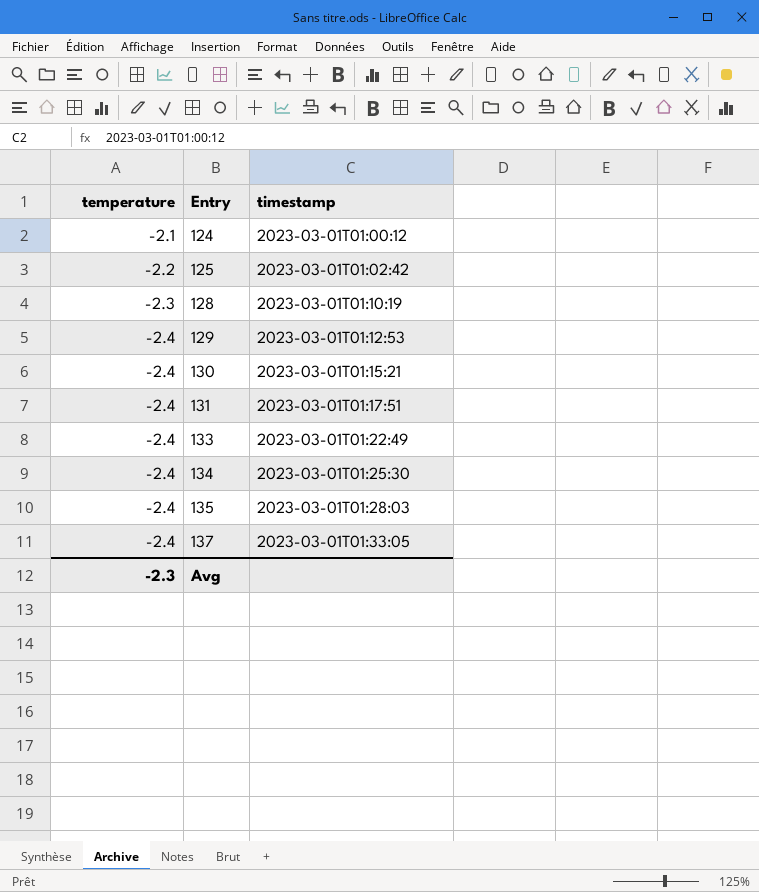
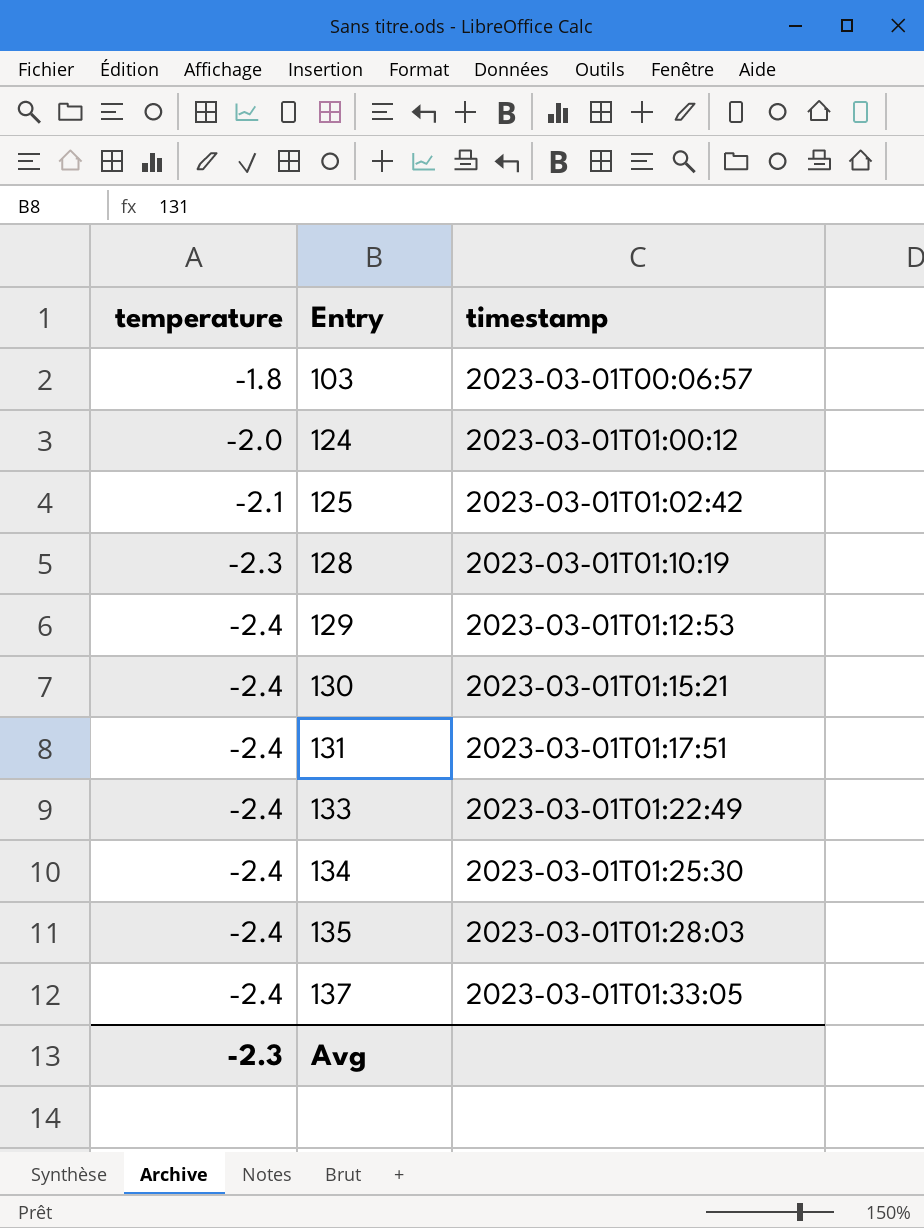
row 103: none -> -1.8 | 2023-03-01T00:06:57
124 | temperature: -2.1 -> -2.0
125 | temperature: -2.2 -> -2.1

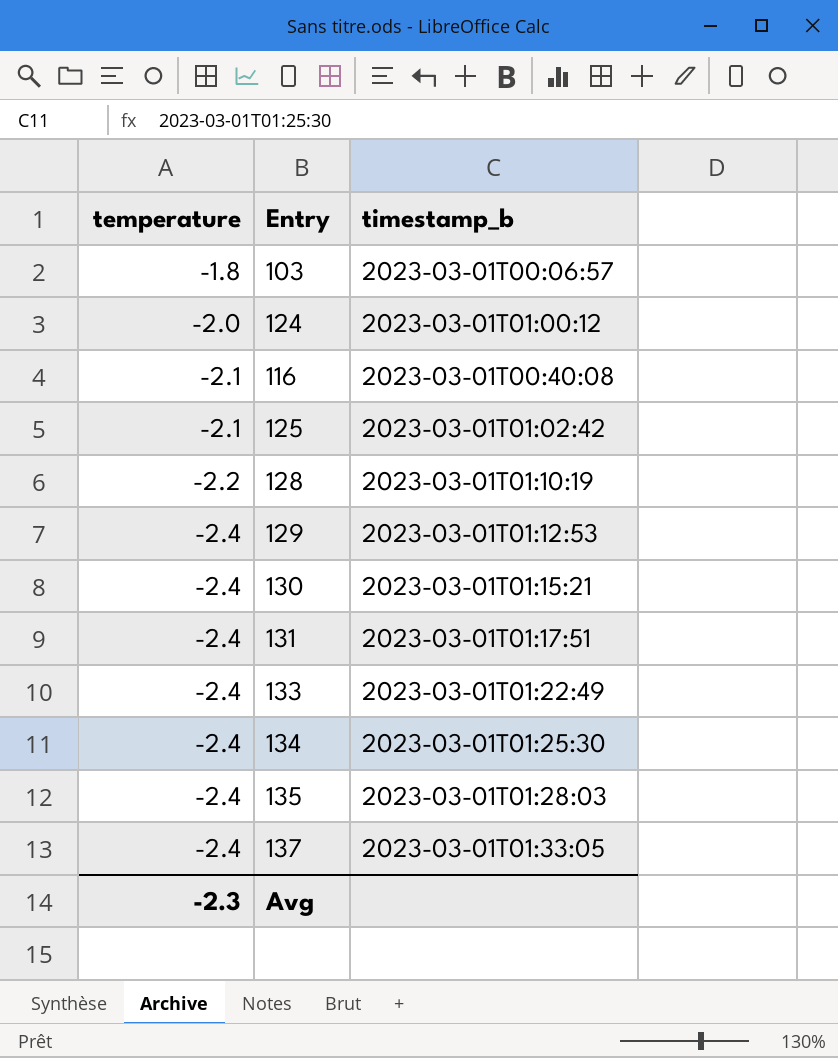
column name: timestamp -> timestamp_b
row 116: none -> -2.1 | 2023-03-01T00:40:08
128 | temperature: -2.3 -> -2.2

